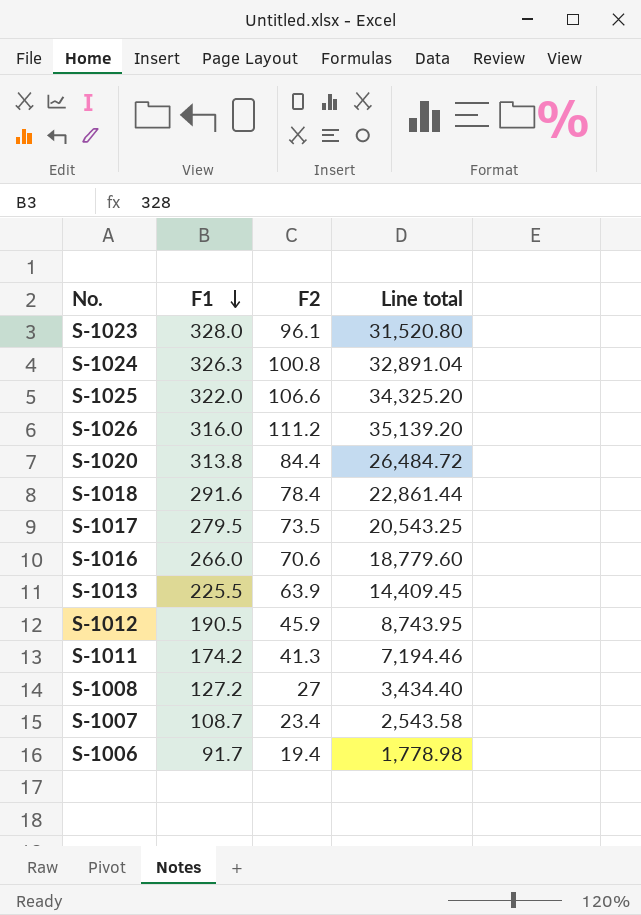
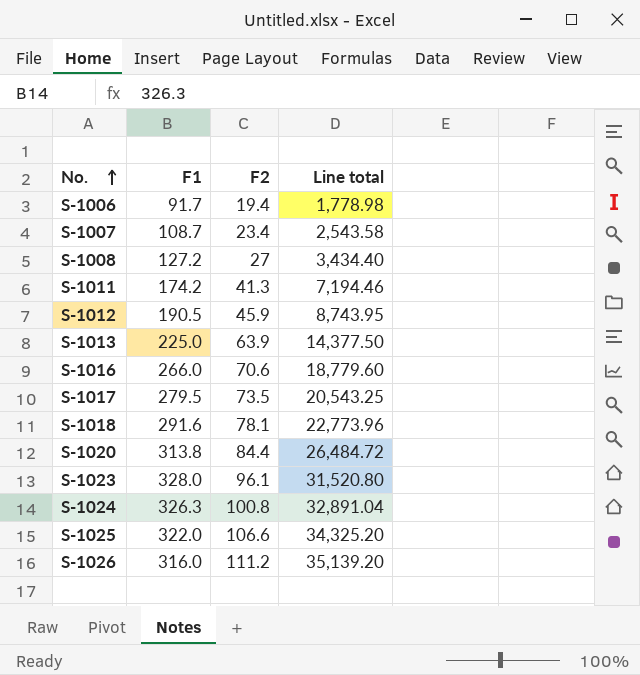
row order: F1 descending -> No. ascending
S-1013 | F1: 225.5 -> 225.0
S-1013 | Line total: 14,409.45 -> 14,377.50
S-1018 | F2: 78.4 -> 78.1
S-1018 | Line total: 22,861.44 -> 22,773.96

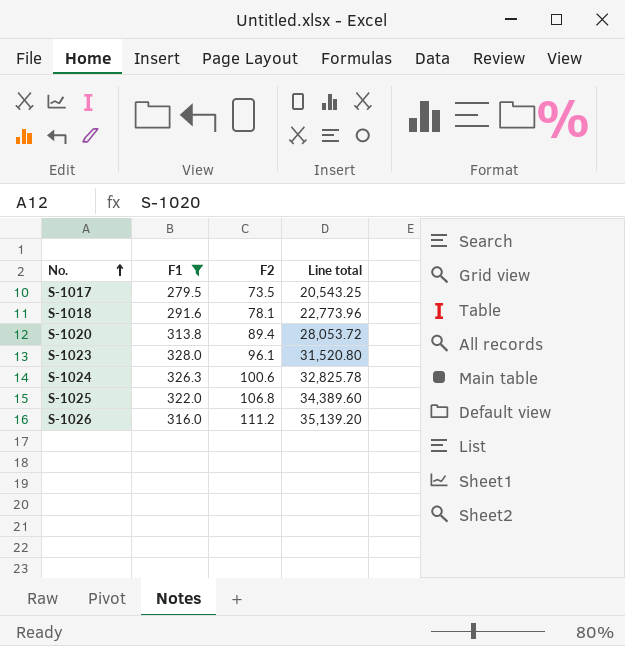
filter: none -> F1 >= 279.5
S-1020 | F2: 84.4 -> 89.4
S-1020 | Line total: 26,484.72 -> 28,053.72
S-1024 | F2: 100.8 -> 100.6
S-1024 | Line total: 32,891.04 -> 32,825.78
S-1025 | F2: 106.6 -> 106.8
S-1025 | Line total: 34,325.20 -> 34,389.60

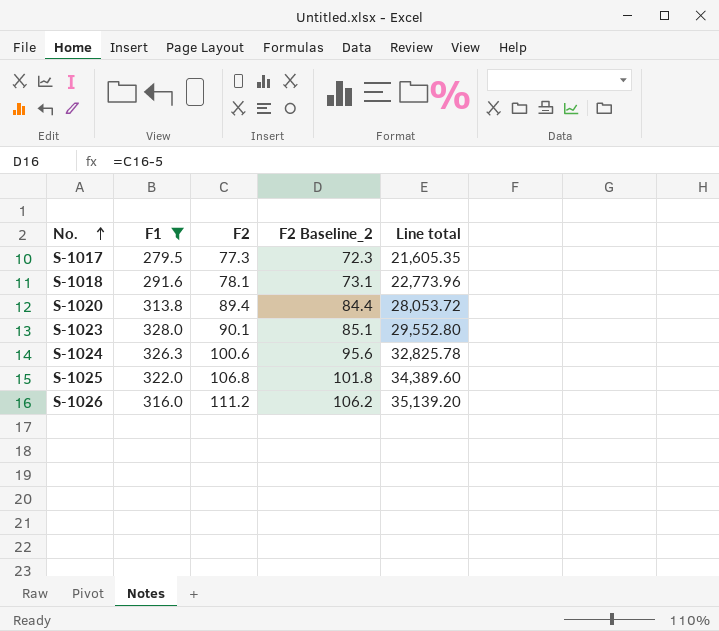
column F2 Baseline_2 | formula: none -> [F2] - 5
S-1017 | F2: 73.5 -> 77.3
S-1017 | Line total: 20,543.25 -> 21,605.35
S-1023 | F2: 96.1 -> 90.1
S-1023 | Line total: 31,520.80 -> 29,552.80

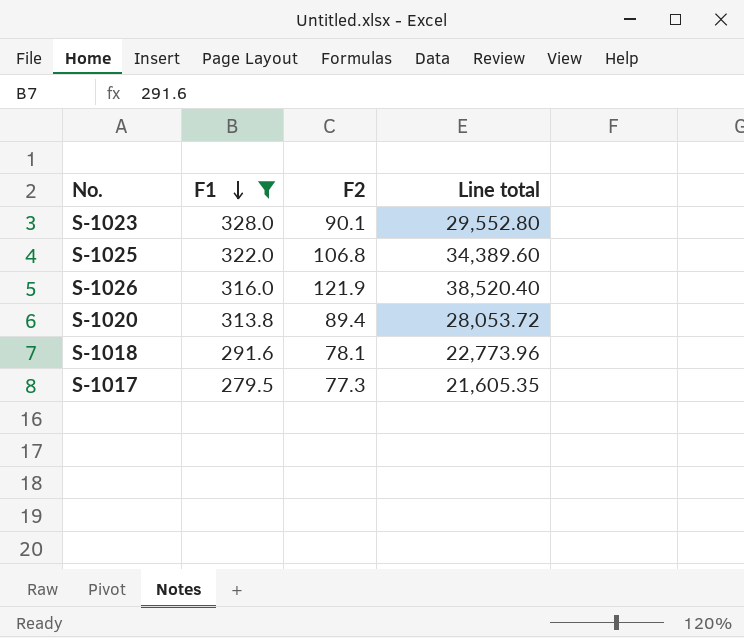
row order: No. ascending -> F1 descending
column F2 Baseline_2 | formula: [F2] - 5 -> none
row S-1024: 326.3 | 100.6 | 95.6 | 32,825.78 -> none
S-1026 | F2: 111.2 -> 121.9
S-1026 | Line total: 35,139.20 -> 38,520.40

